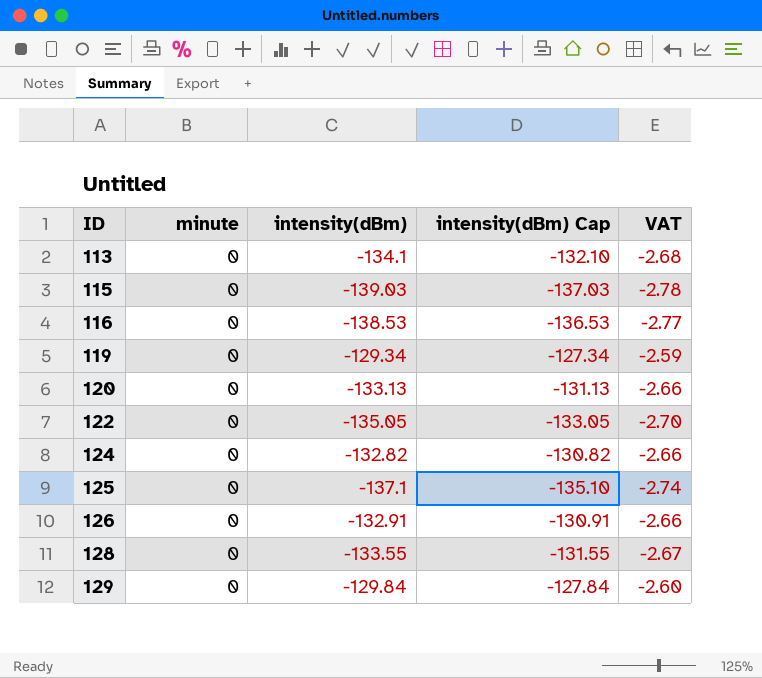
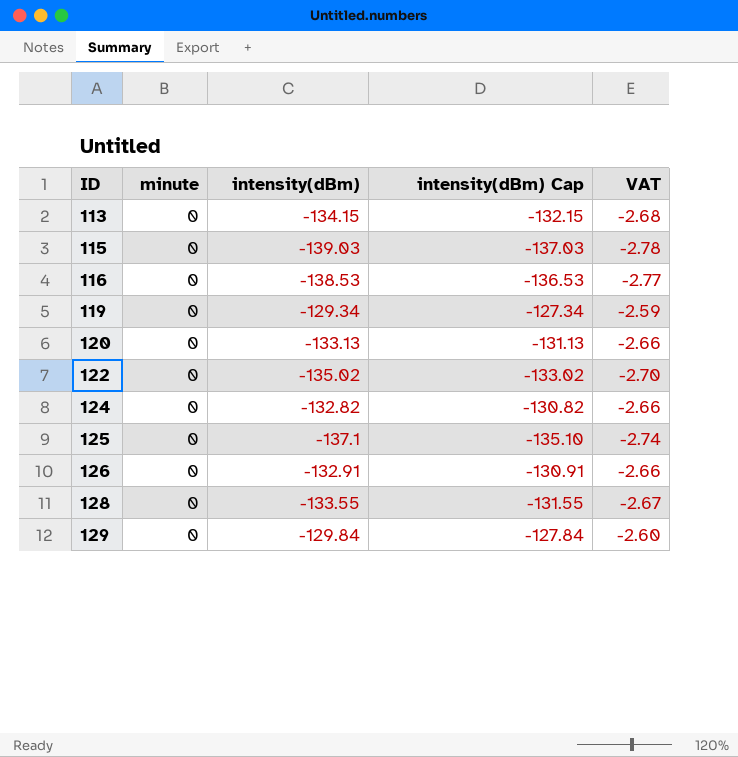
113 | intensity(dBm): -134.1 -> -134.15
113 | intensity(dBm) Cap: -132.10 -> -132.15
122 | intensity(dBm): -135.05 -> -135.02
122 | intensity(dBm) Cap: -133.05 -> -133.02

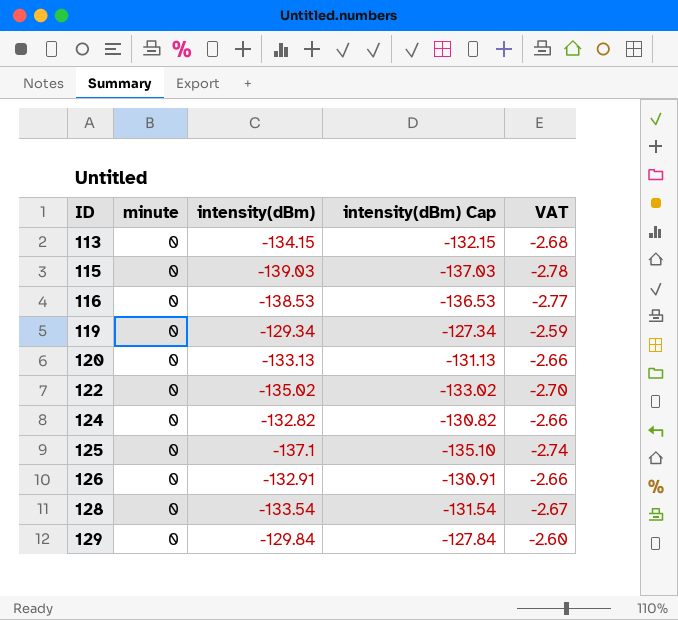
128 | intensity(dBm): -133.55 -> -133.54
128 | intensity(dBm) Cap: -131.55 -> -131.54

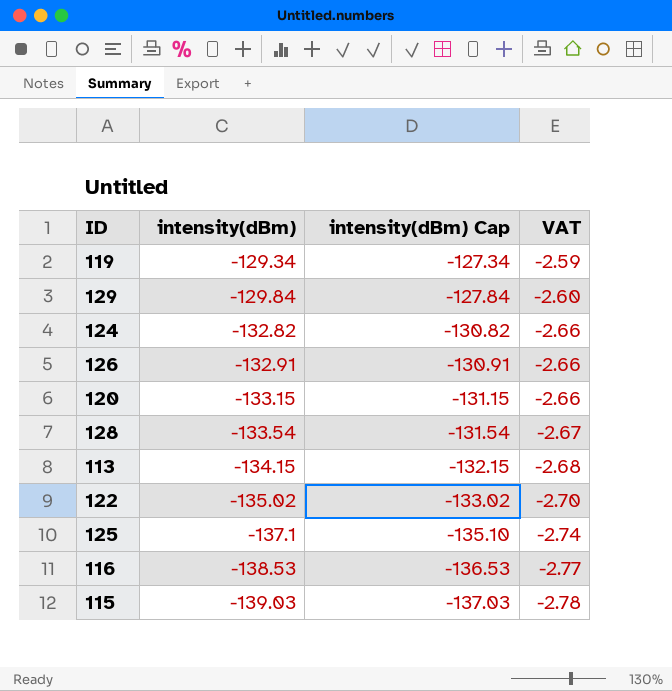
row order: ID ascending -> intensity(dBm) descending
column minute | position: 2 -> none
120 | intensity(dBm): -133.13 -> -133.15
120 | intensity(dBm) Cap: -131.13 -> -131.15

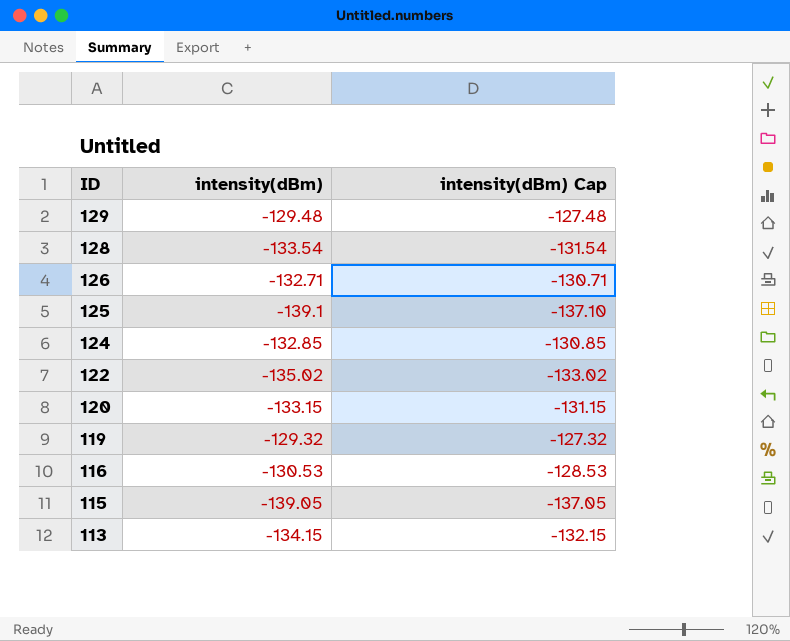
row order: intensity(dBm) descending -> ID descending
column VAT | formula: [intensity(dBm)] * 0.02 -> none
129 | intensity(dBm): -129.84 -> -129.48
129 | intensity(dBm) Cap: -127.84 -> -127.48
126 | intensity(dBm): -132.91 -> -132.71
126 | intensity(dBm) Cap: -130.91 -> -130.71
125 | intensity(dBm): -137.1 -> -139.1
125 | intensity(dBm) Cap: -135.10 -> -137.10
124 | intensity(dBm): -132.82 -> -132.85
124 | intensity(dBm) Cap: -130.82 -> -130.85
119 | intensity(dBm): -129.34 -> -129.32
119 | intensity(dBm) Cap: -127.34 -> -127.32
116 | intensity(dBm): -138.53 -> -130.53
116 | intensity(dBm) Cap: -136.53 -> -128.53
115 | intensity(dBm): -139.03 -> -139.05
115 | intensity(dBm) Cap: -137.03 -> -137.05

